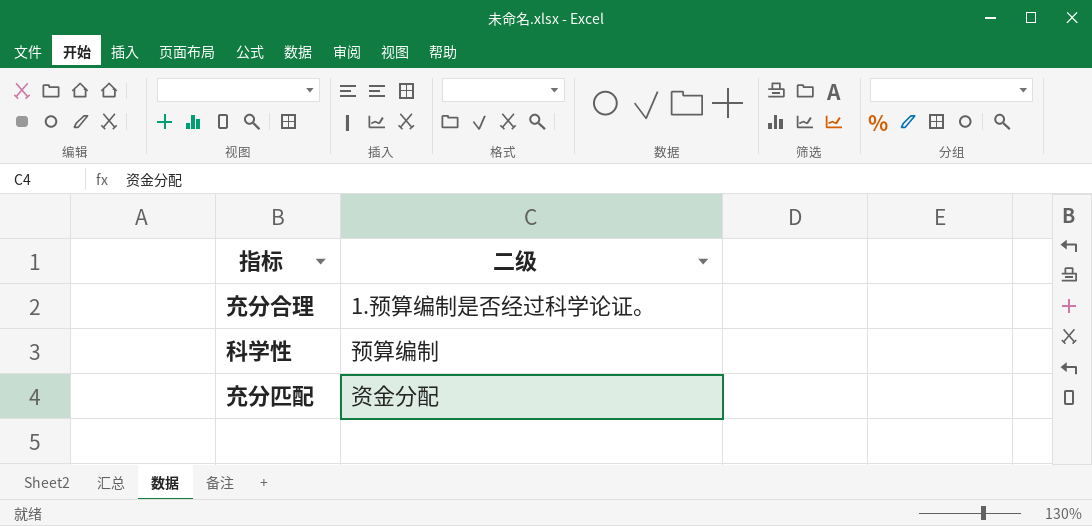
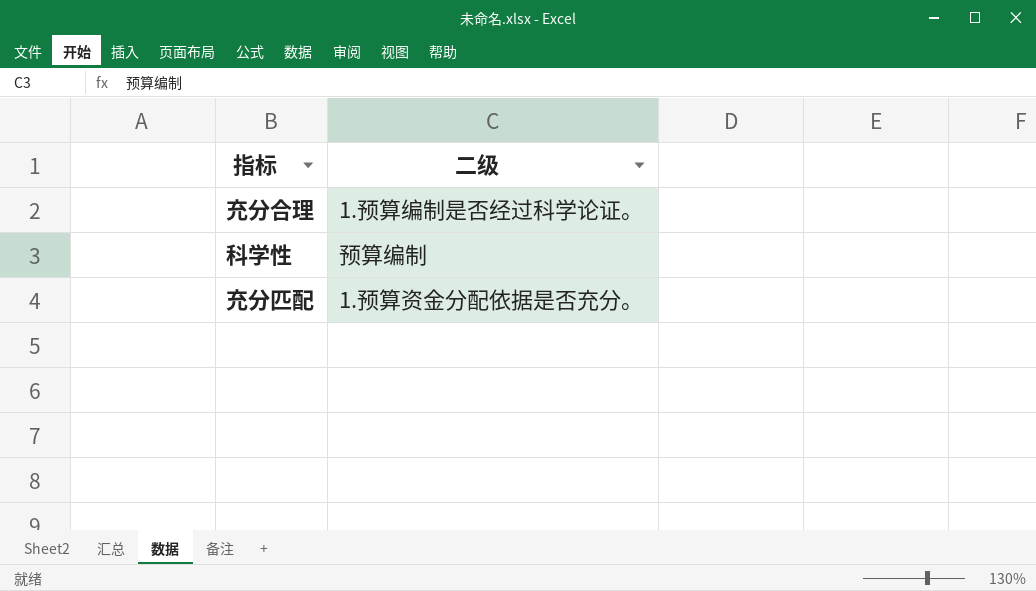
充分匹配 | 二级: 资金分配 -> 1.预算资金分配依据是否充分。

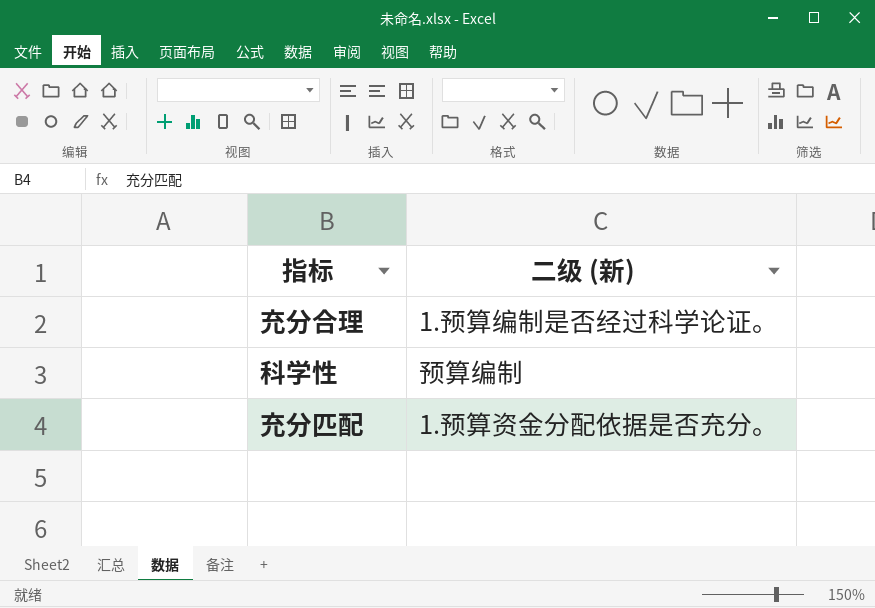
column name: 二级 -> 二级 (新)

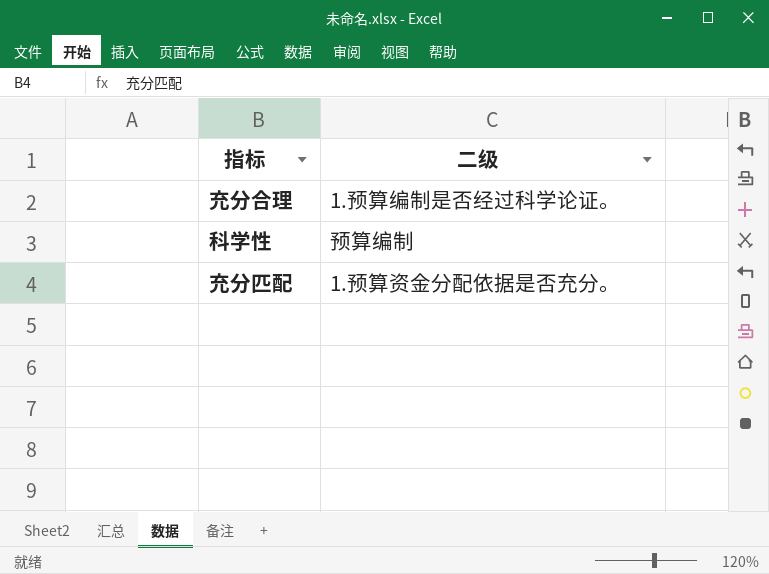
column name: 二级 (新) -> 二级

